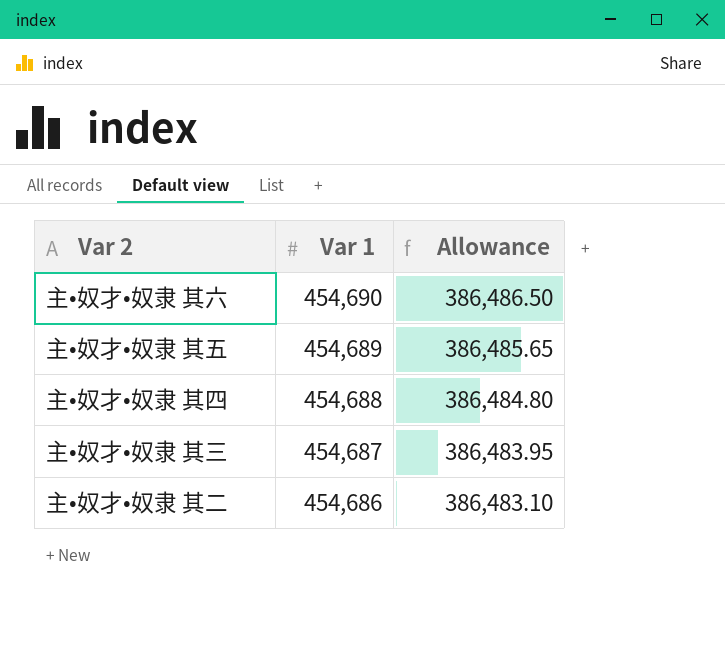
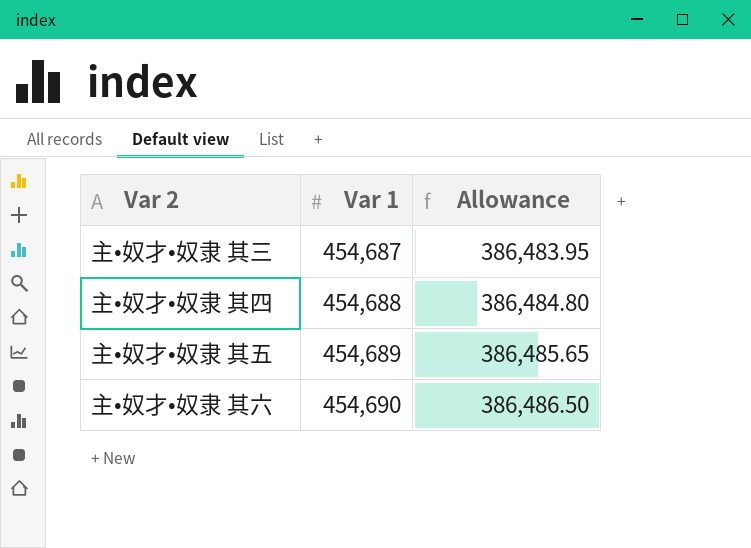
row order: Var 1 descending -> Var 1 ascending
row 主•奴才•奴隶 其二: 454,686 | 386,483.10 -> none

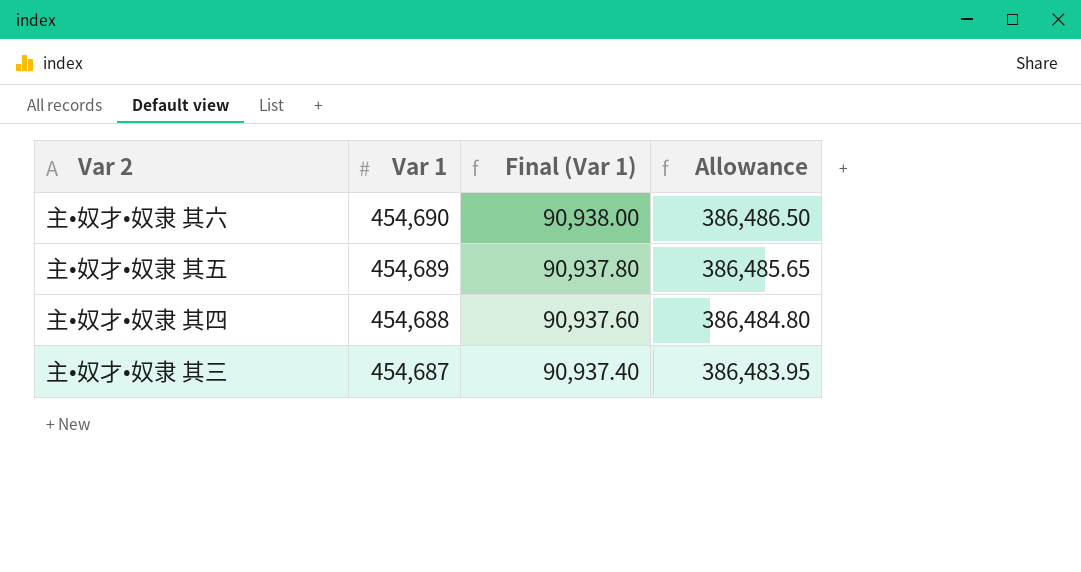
row order: Var 1 ascending -> Var 1 descending
column Final (Var 1) | formula: none -> [Var 1] * 0.2

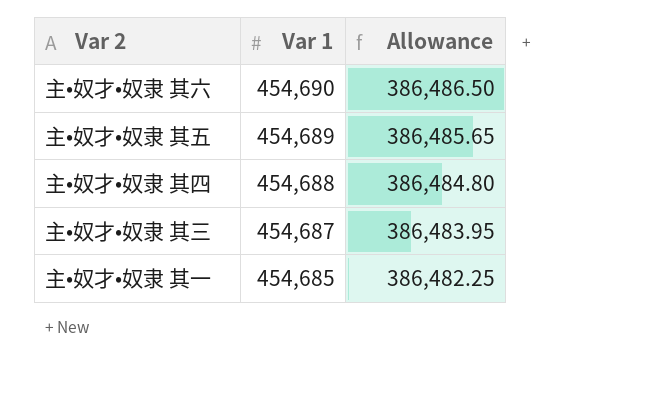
column Final (Var 1) | formula: [Var 1] * 0.2 -> none
row 主•奴才•奴隶 其一: none -> 454,685 | 386,482.25

